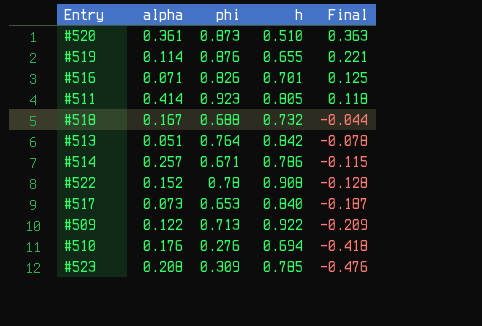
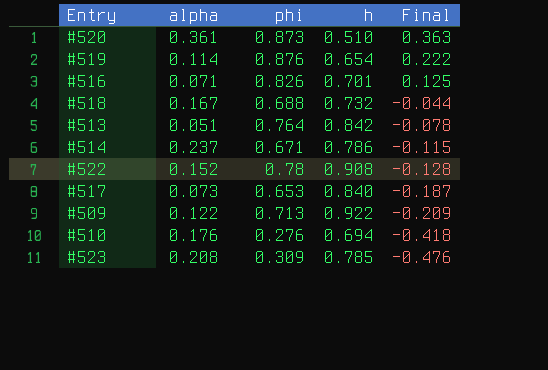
row #511: 0.414 | 0.923 | 0.805 | 0.118 -> none
#519 | h: 0.655 -> 0.654
#519 | Final: 0.221 -> 0.222
#514 | alpha: 0.257 -> 0.237

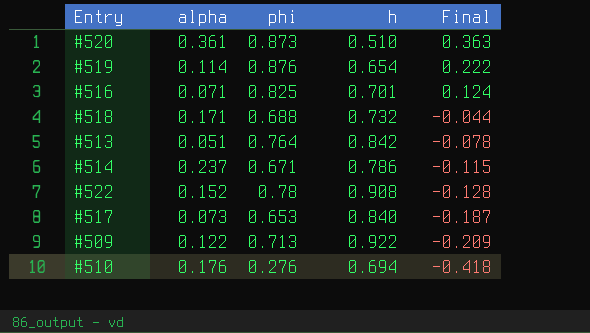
row #523: 0.208 | 0.309 | 0.785 | -0.476 -> none
#516 | phi: 0.826 -> 0.825
#516 | Final: 0.125 -> 0.124
#518 | alpha: 0.167 -> 0.171

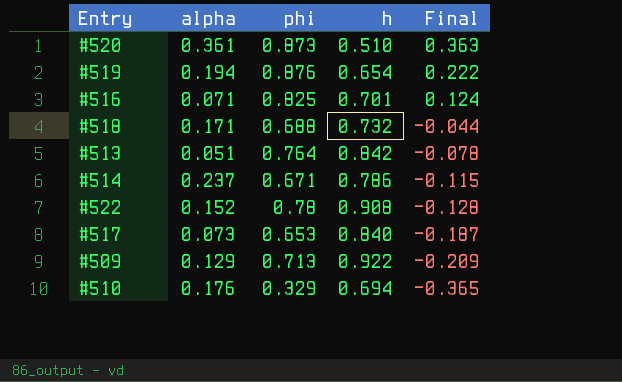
#519 | alpha: 0.114 -> 0.194
#509 | alpha: 0.122 -> 0.129
#510 | phi: 0.276 -> 0.329
#510 | Final: -0.418 -> -0.365

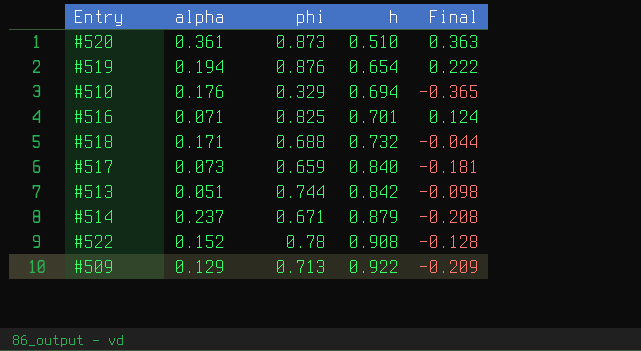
row order: Final descending -> h ascending
#517 | phi: 0.653 -> 0.659
#517 | Final: -0.187 -> -0.181
#513 | phi: 0.764 -> 0.744
#513 | Final: -0.078 -> -0.098
#514 | h: 0.786 -> 0.879
#514 | Final: -0.115 -> -0.208

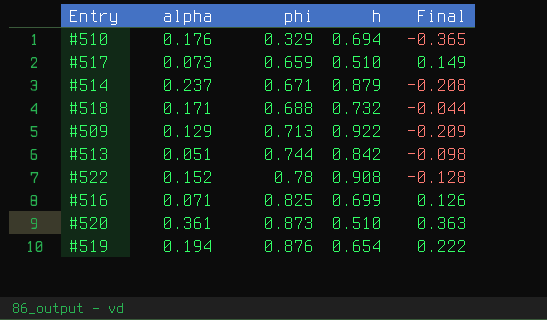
row order: h ascending -> phi ascending
#517 | h: 0.840 -> 0.510
#517 | Final: -0.181 -> 0.149
#516 | h: 0.701 -> 0.699
#516 | Final: 0.124 -> 0.126

